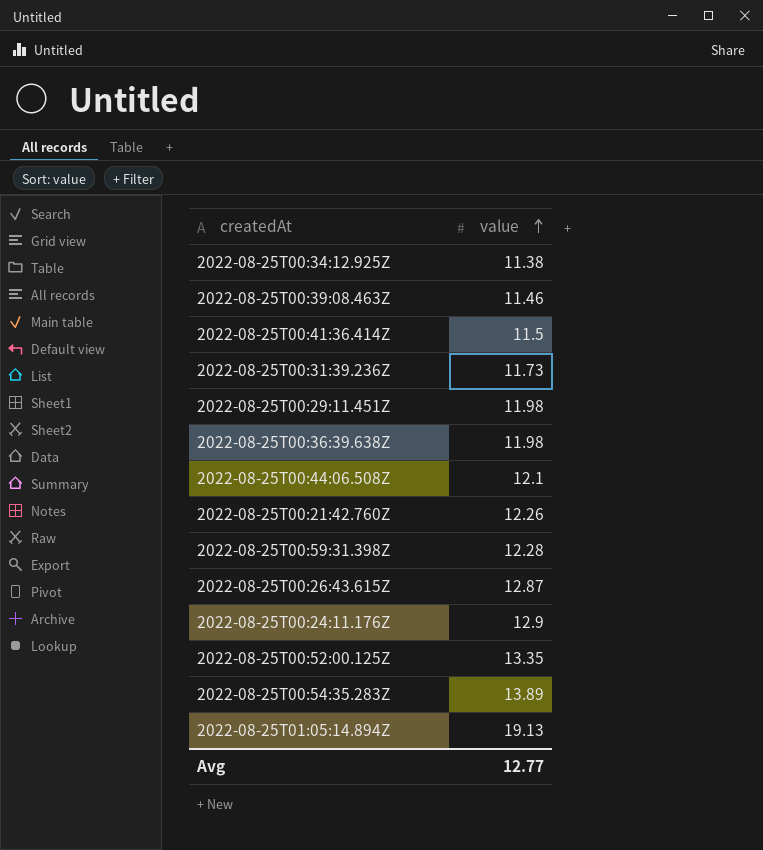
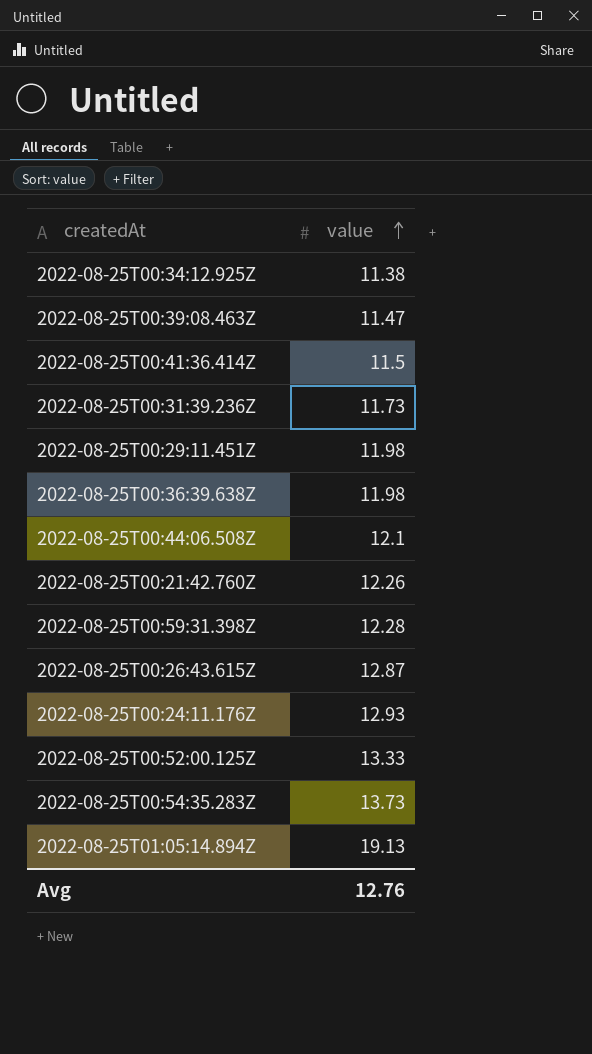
2022-08-25T00:39:08.463Z | value: 11.46 -> 11.47
2022-08-25T00:24:11.176Z | value: 12.9 -> 12.93
2022-08-25T00:52:00.125Z | value: 13.35 -> 13.33
2022-08-25T00:54:35.283Z | value: 13.89 -> 13.73
Avg | value: 12.77 -> 12.76

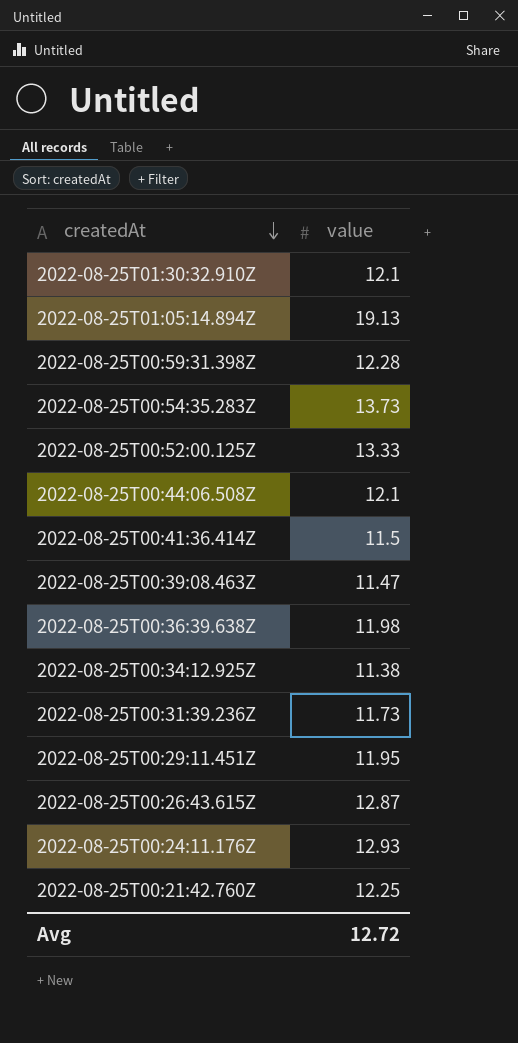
row order: value ascending -> createdAt descending
row 2022-08-25T01:30:32.910Z: none -> 12.1
2022-08-25T00:29:11.451Z | value: 11.98 -> 11.95
2022-08-25T00:21:42.760Z | value: 12.26 -> 12.25
Avg | value: 12.76 -> 12.72

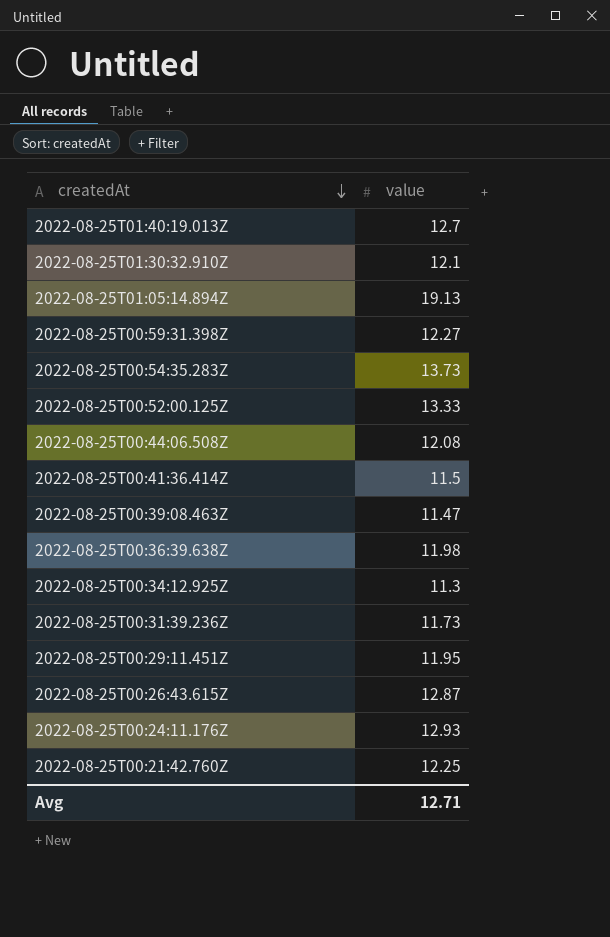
row 2022-08-25T01:40:19.013Z: none -> 12.7
2022-08-25T00:59:31.398Z | value: 12.28 -> 12.27
2022-08-25T00:44:06.508Z | value: 12.1 -> 12.08
2022-08-25T00:34:12.925Z | value: 11.38 -> 11.3
Avg | value: 12.72 -> 12.71

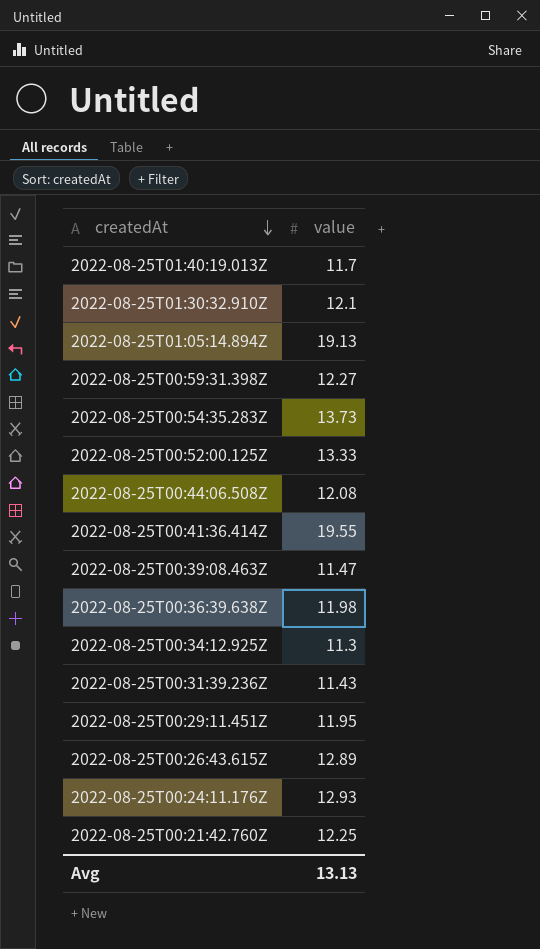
2022-08-25T01:40:19.013Z | value: 12.7 -> 11.7
2022-08-25T00:41:36.414Z | value: 11.5 -> 19.55
2022-08-25T00:31:39.236Z | value: 11.73 -> 11.43
2022-08-25T00:26:43.615Z | value: 12.87 -> 12.89
Avg | value: 12.71 -> 13.13

